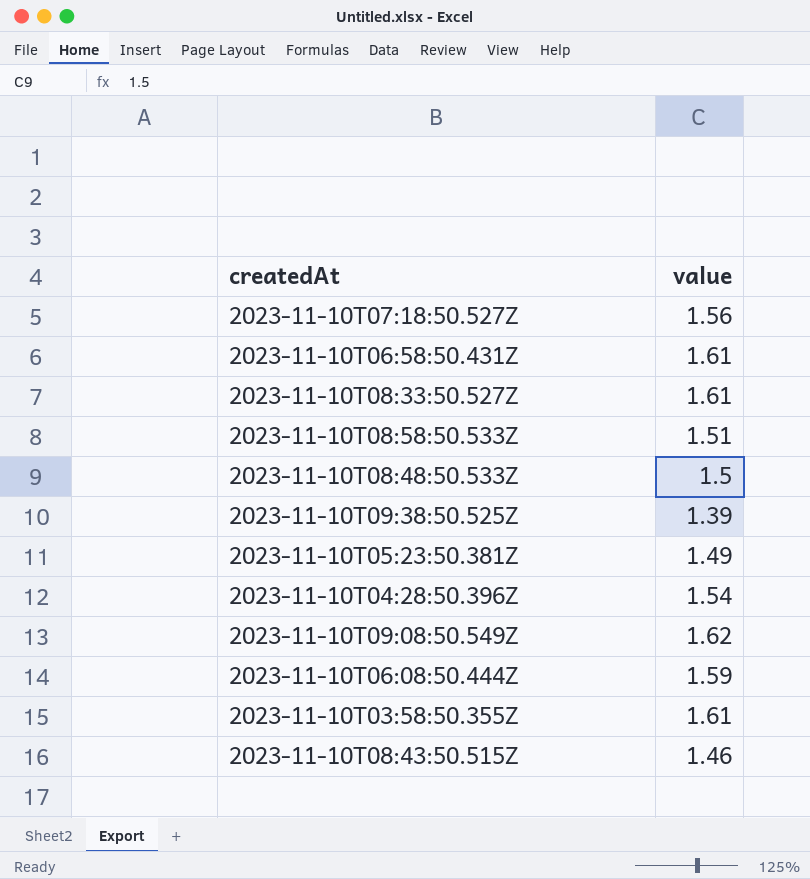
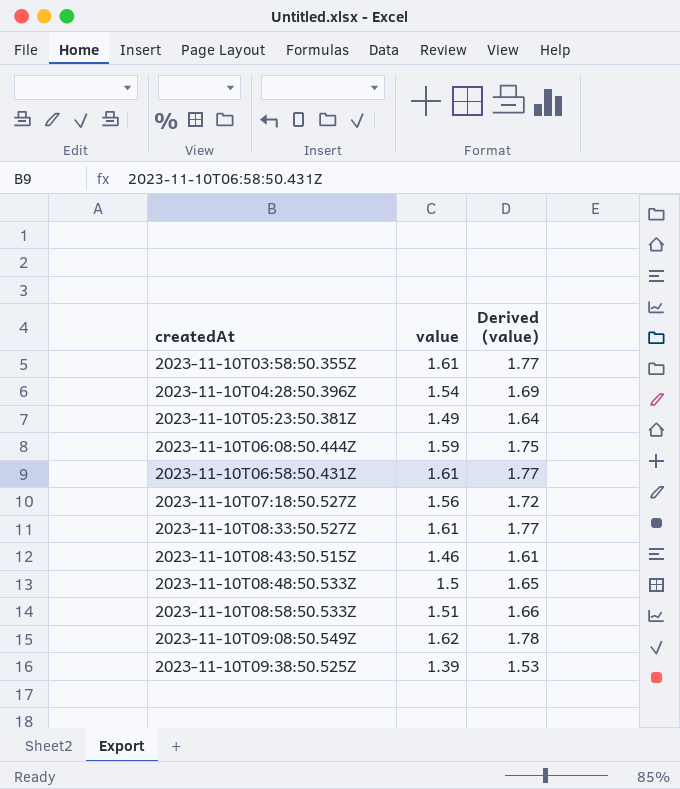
row order: none -> createdAt ascending
column Derived (value) | formula: none -> [value] * 1.1

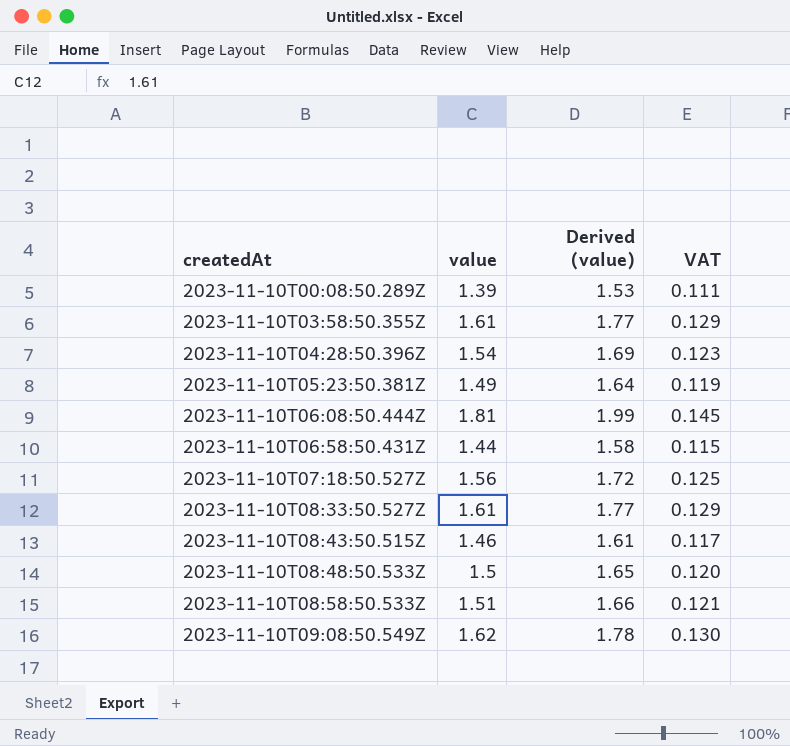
column VAT | formula: none -> [value] * 0.08
row 2023-11-10T09:38:50.525Z: 1.39 | 1.53 -> none
row 2023-11-10T00:08:50.289Z: none -> 1.39 | 1.53 | 0.111
2023-11-10T06:08:50.444Z | value: 1.59 -> 1.81
2023-11-10T06:08:50.444Z | Derived (value): 1.75 -> 1.99
2023-11-10T06:58:50.431Z | value: 1.61 -> 1.44
2023-11-10T06:58:50.431Z | Derived (value): 1.77 -> 1.58

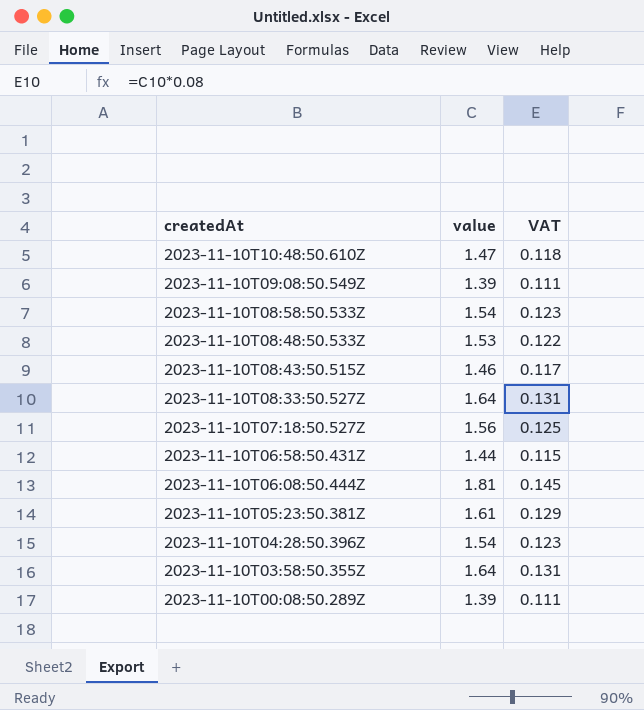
row order: createdAt ascending -> createdAt descending
column Derived (value) | formula: [value] * 1.1 -> none
row 2023-11-10T10:48:50.610Z: none -> 1.47 | 0.118
2023-11-10T09:08:50.549Z | value: 1.62 -> 1.39
2023-11-10T09:08:50.549Z | VAT: 0.130 -> 0.111
2023-11-10T08:58:50.533Z | value: 1.51 -> 1.54
2023-11-10T08:58:50.533Z | VAT: 0.121 -> 0.123
2023-11-10T08:48:50.533Z | value: 1.5 -> 1.53
2023-11-10T08:48:50.533Z | VAT: 0.120 -> 0.122
2023-11-10T08:33:50.527Z | value: 1.61 -> 1.64
2023-11-10T08:33:50.527Z | VAT: 0.129 -> 0.131
2023-11-10T05:23:50.381Z | value: 1.49 -> 1.61
2023-11-10T05:23:50.381Z | VAT: 0.119 -> 0.129
2023-11-10T03:58:50.355Z | value: 1.61 -> 1.64
2023-11-10T03:58:50.355Z | VAT: 0.129 -> 0.131

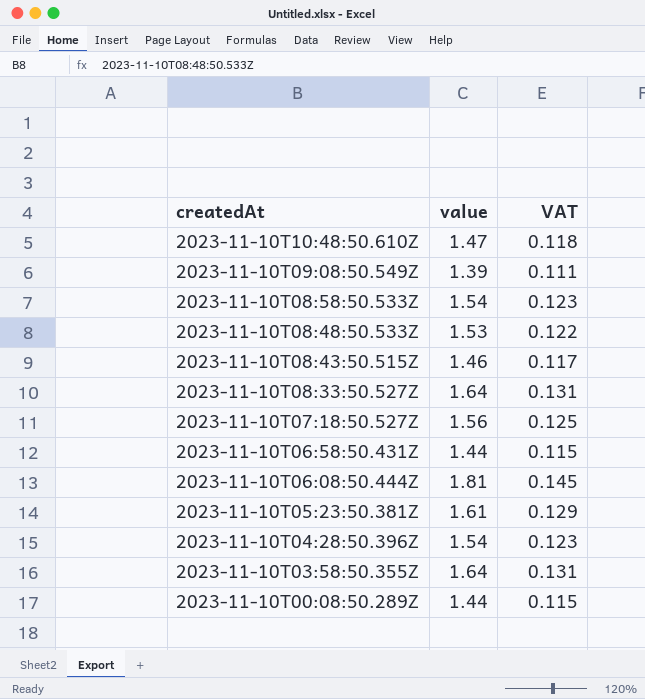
2023-11-10T00:08:50.289Z | value: 1.39 -> 1.44
2023-11-10T00:08:50.289Z | VAT: 0.111 -> 0.115

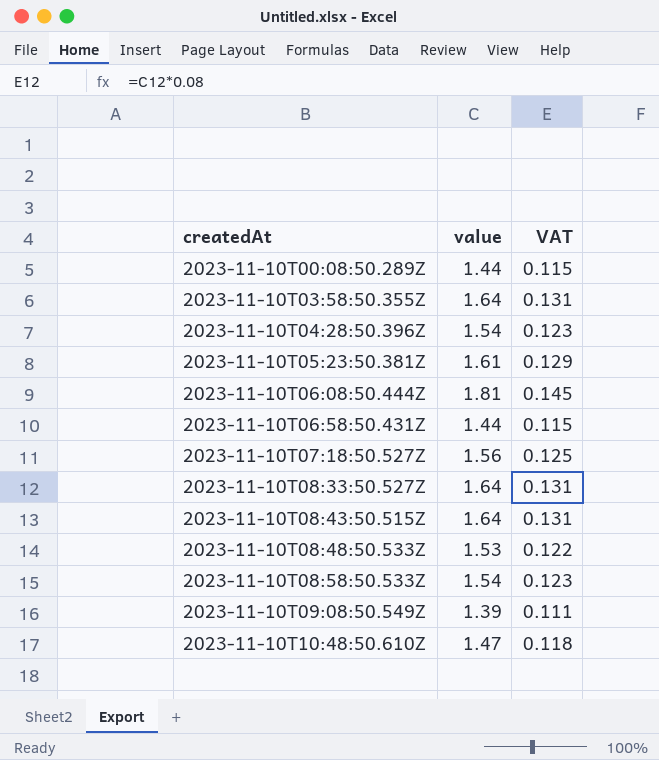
row order: createdAt descending -> createdAt ascending
2023-11-10T08:43:50.515Z | value: 1.46 -> 1.64
2023-11-10T08:43:50.515Z | VAT: 0.117 -> 0.131

